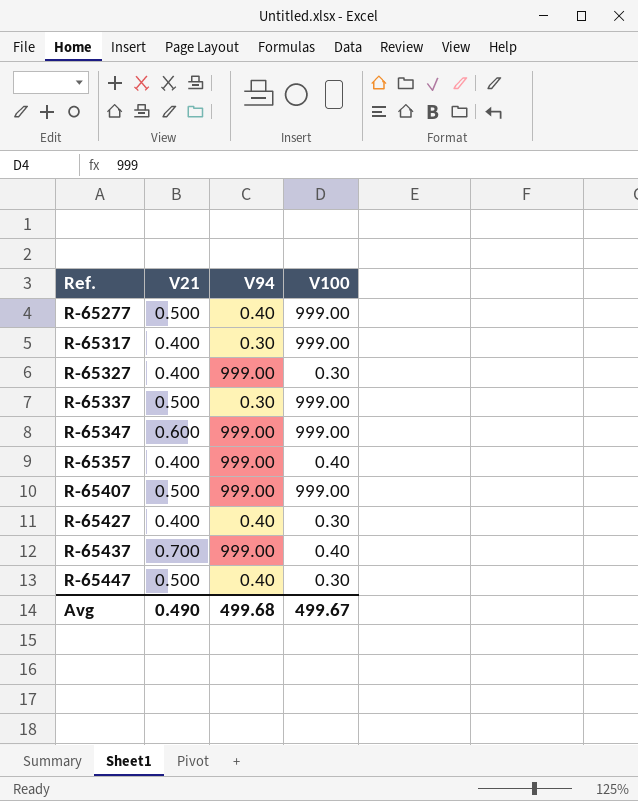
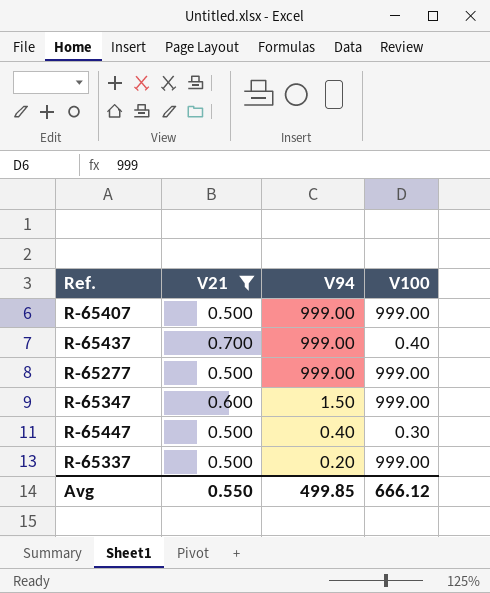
filter: none -> V21 != 0.400
row order: Ref. ascending -> V94 descending
R-65277 | V94: 0.40 -> 999.00
R-65347 | V94: 999.00 -> 1.50
R-65337 | V94: 0.30 -> 0.20
Avg | V21: 0.490 -> 0.550
Avg | V94: 499.68 -> 499.85
Avg | V100: 499.67 -> 666.12

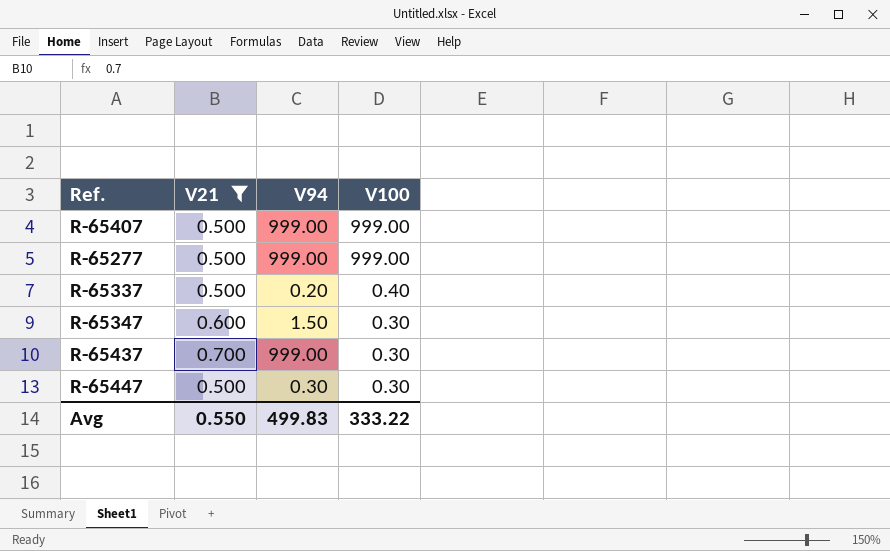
row order: V94 descending -> V100 descending
R-65337 | V100: 999.00 -> 0.40
R-65347 | V100: 999.00 -> 0.30
R-65437 | V100: 0.40 -> 0.30
R-65447 | V94: 0.40 -> 0.30
Avg | V94: 499.85 -> 499.83
Avg | V100: 666.12 -> 333.22

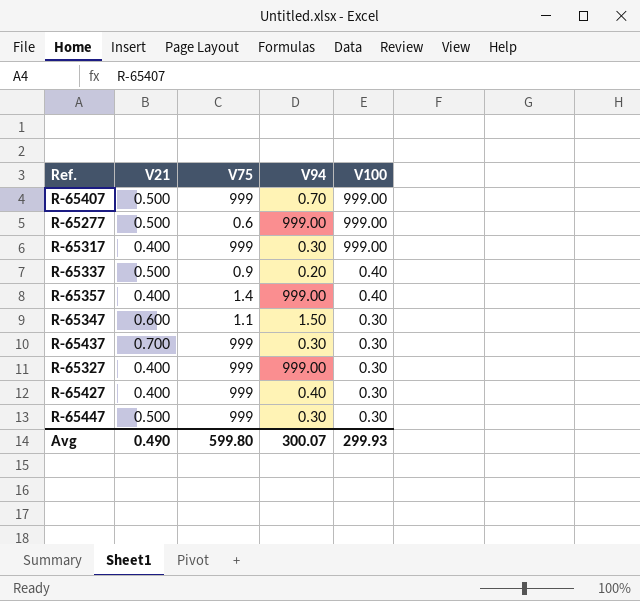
filter: V21 != 0.400 -> none
column V75 | position: none -> 3
R-65407 | V94: 999.00 -> 0.70
R-65437 | V94: 999.00 -> 0.30
Avg | V21: 0.550 -> 0.490
Avg | V94: 499.83 -> 300.07
Avg | V100: 333.22 -> 299.93

